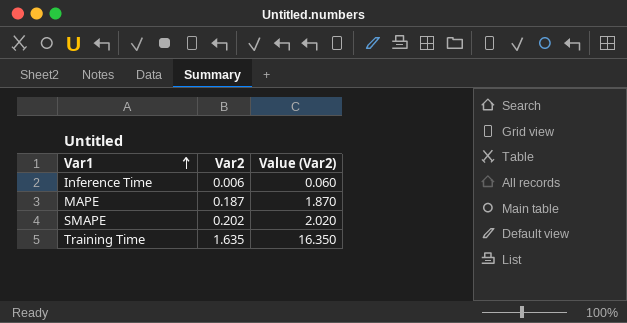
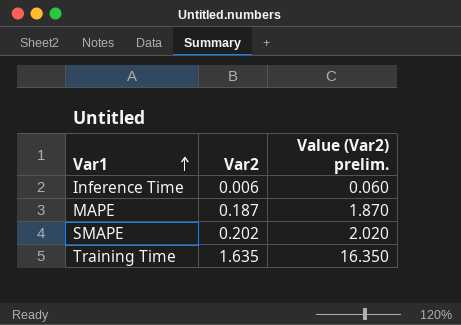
column name: Value (Var2) -> Value (Var2) prelim.

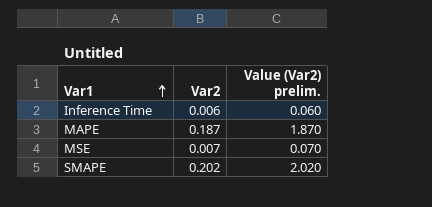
row Training Time: 1.635 | 16.350 -> none
row MSE: none -> 0.007 | 0.070

